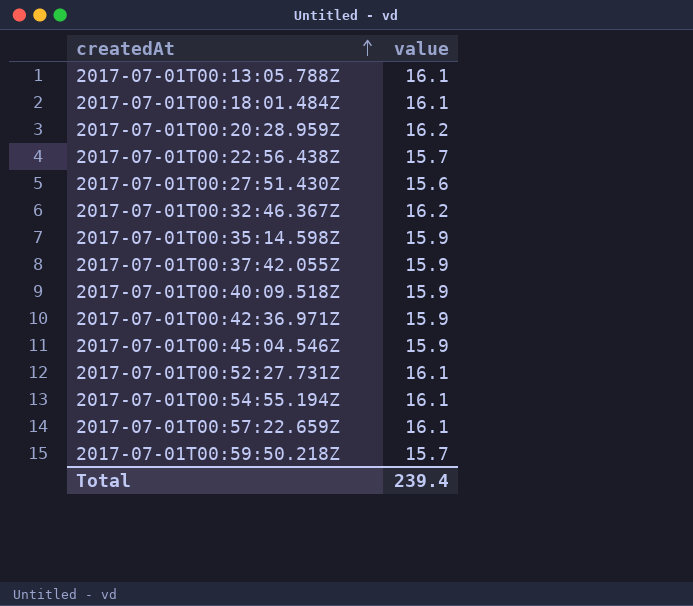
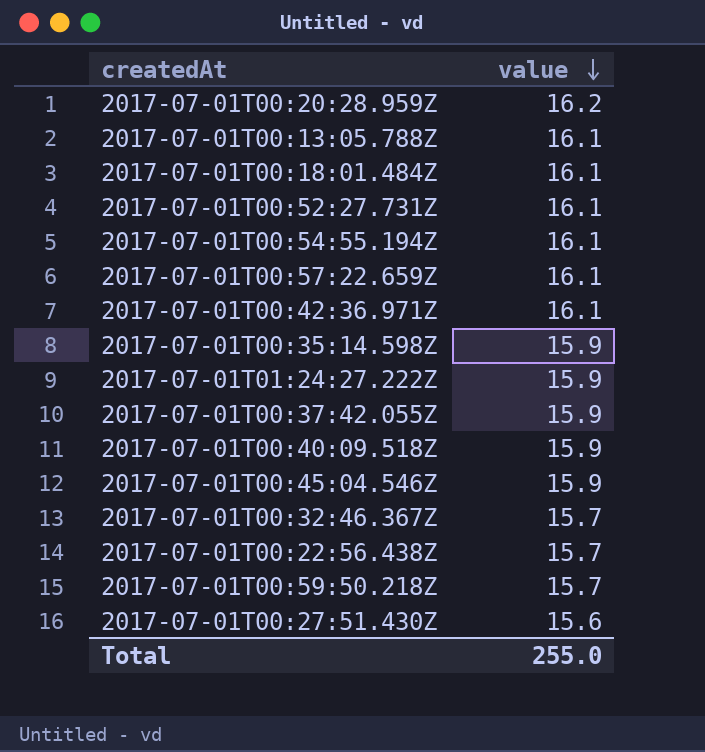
row order: createdAt ascending -> value descending
2017-07-01T00:42:36.971Z | value: 15.9 -> 16.1
row 2017-07-01T01:24:27.222Z: none -> 15.9
2017-07-01T00:32:46.367Z | value: 16.2 -> 15.7
Total | value: 239.4 -> 255.0

